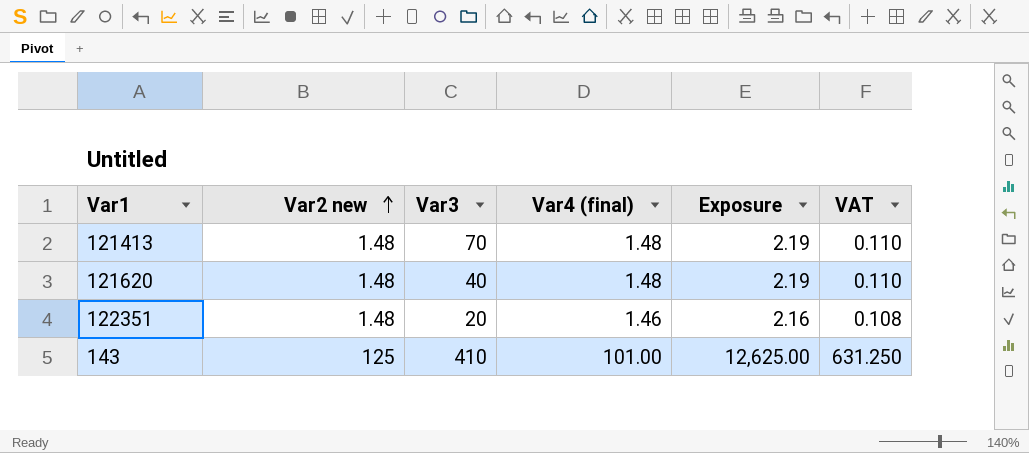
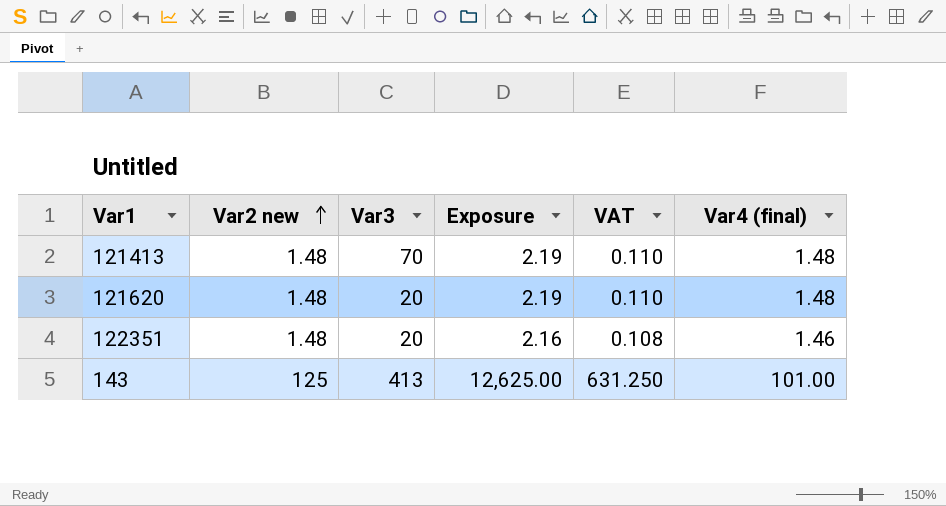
column Var4 (final) | position: 4 -> 6
121620 | Var3: 40 -> 20
143 | Var3: 410 -> 413

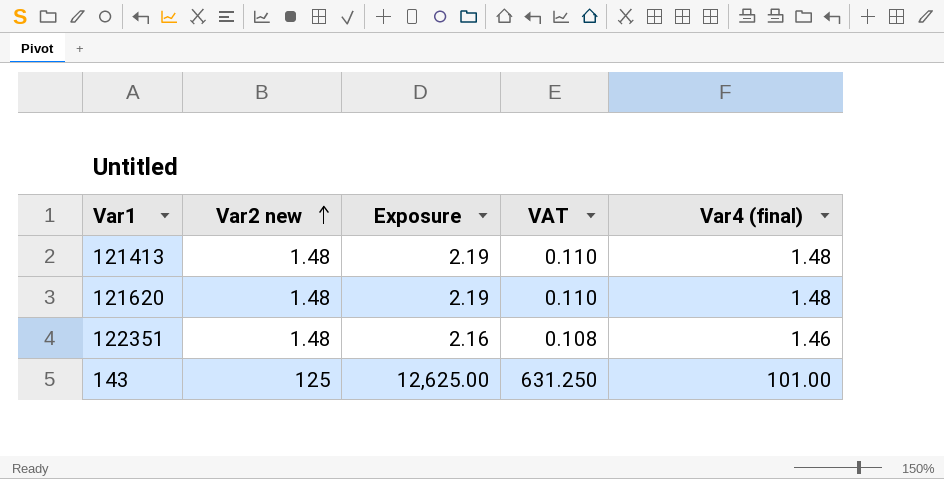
column Var3 | position: 3 -> none

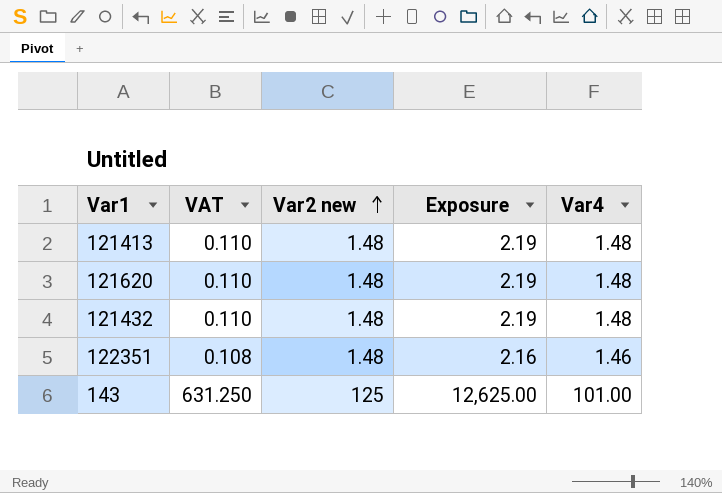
column VAT | position: 4 -> 2
column name: Var4 (final) -> Var4
row 121432: none -> 0.110 | 1.48 | 2.19 | 1.48

